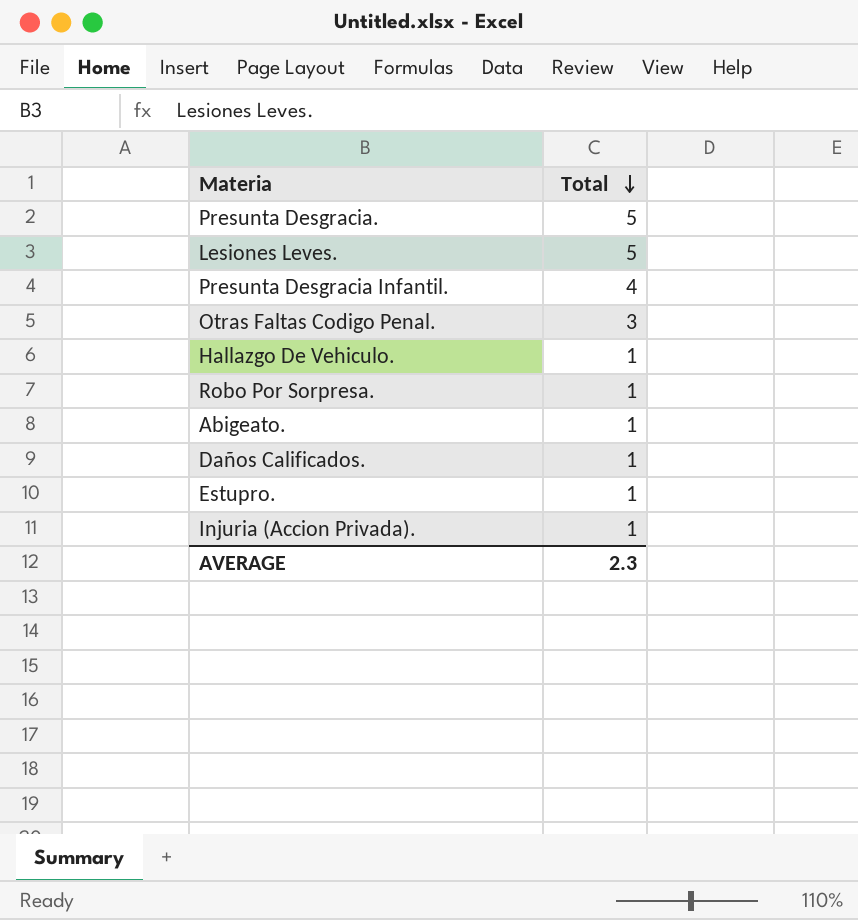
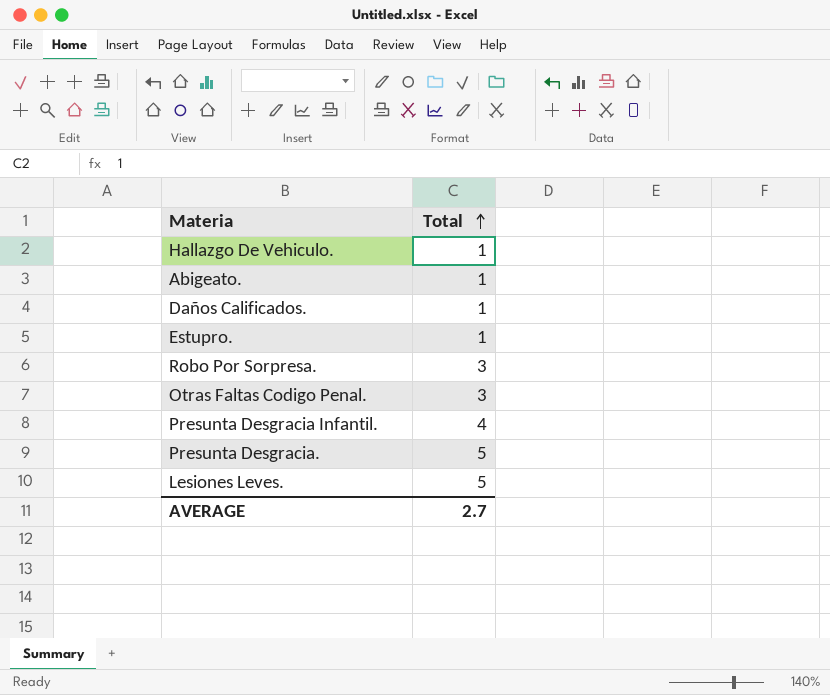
row order: Total descending -> Total ascending
row Injuria (Accion Privada).: 1 -> none
Robo Por Sorpresa. | Total: 1 -> 3
AVERAGE | Total: 2.3 -> 2.7

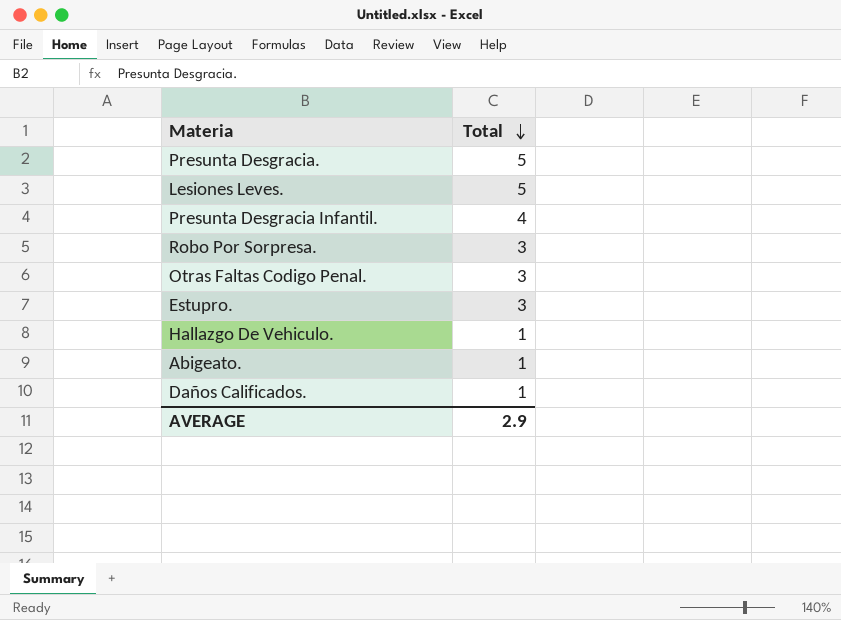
row order: Total ascending -> Total descending
Estupro. | Total: 1 -> 3
AVERAGE | Total: 2.7 -> 2.9

